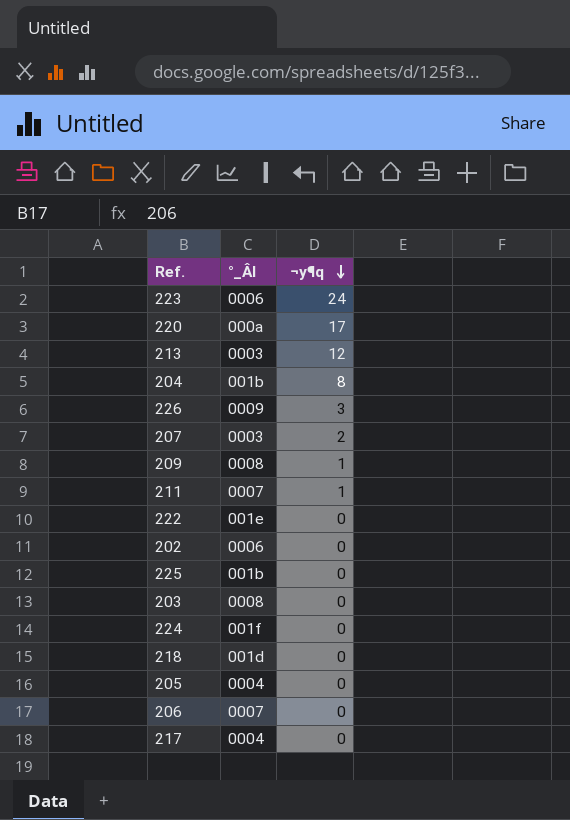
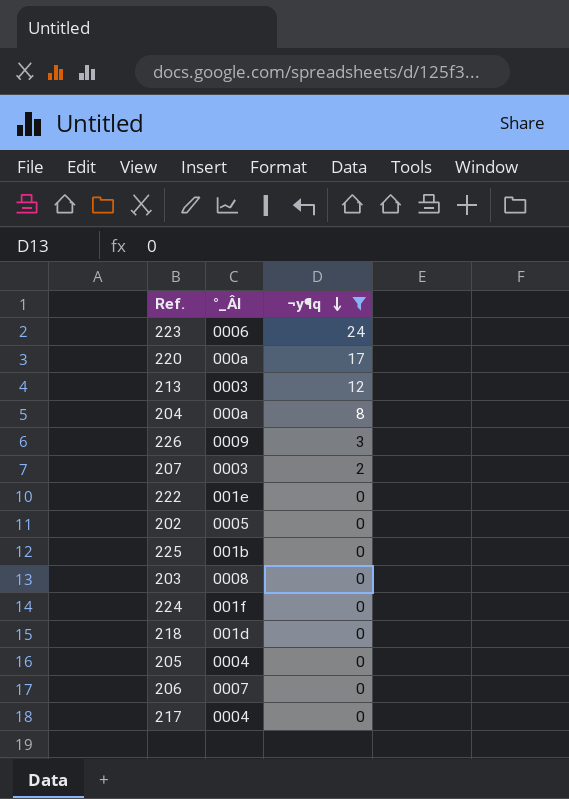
filter: none -> ¬y¶q != 1
204 | °_ÂI: 001b -> 000a
202 | °_ÂI: 0006 -> 0005

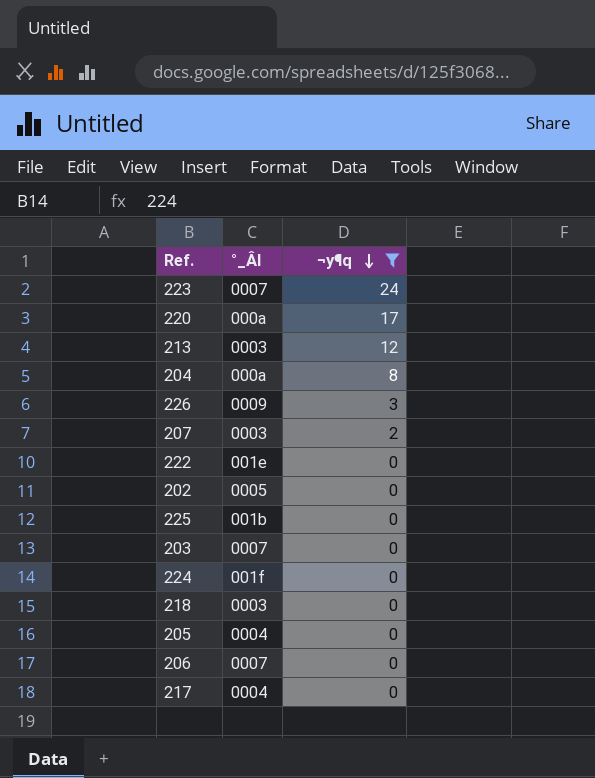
223 | °_ÂI: 0006 -> 0007
203 | °_ÂI: 0008 -> 0007
218 | °_ÂI: 001d -> 0003

